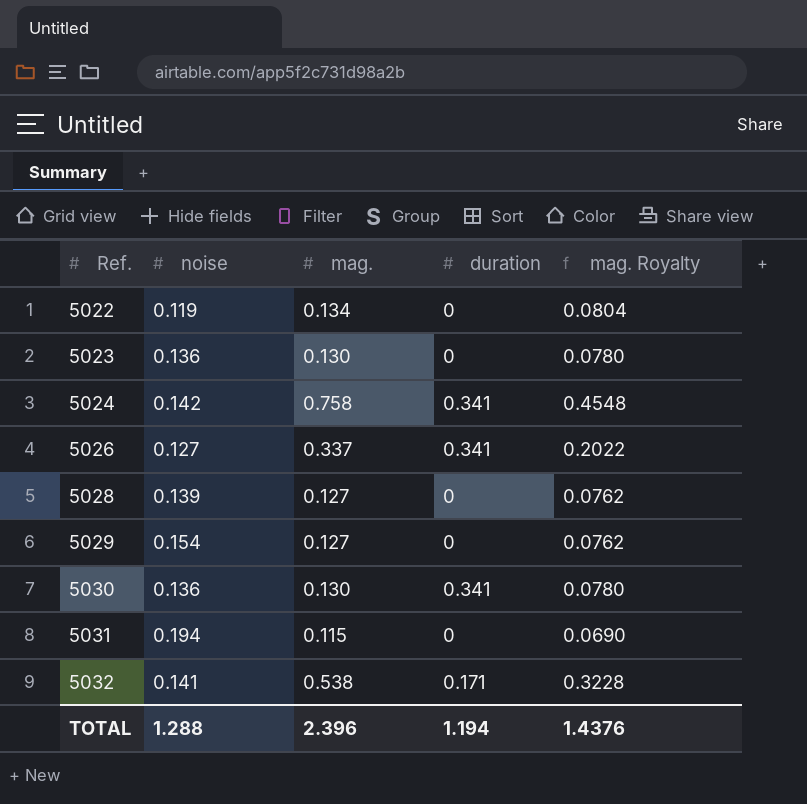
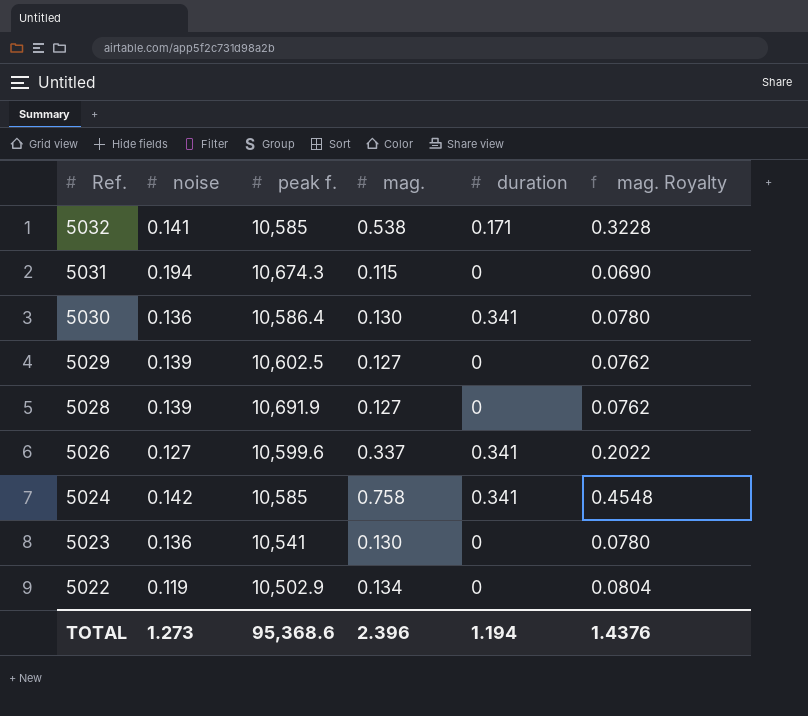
row order: Ref. ascending -> Ref. descending
column peak f. | position: none -> 3
5029 | noise: 0.154 -> 0.139
TOTAL | noise: 1.288 -> 1.273

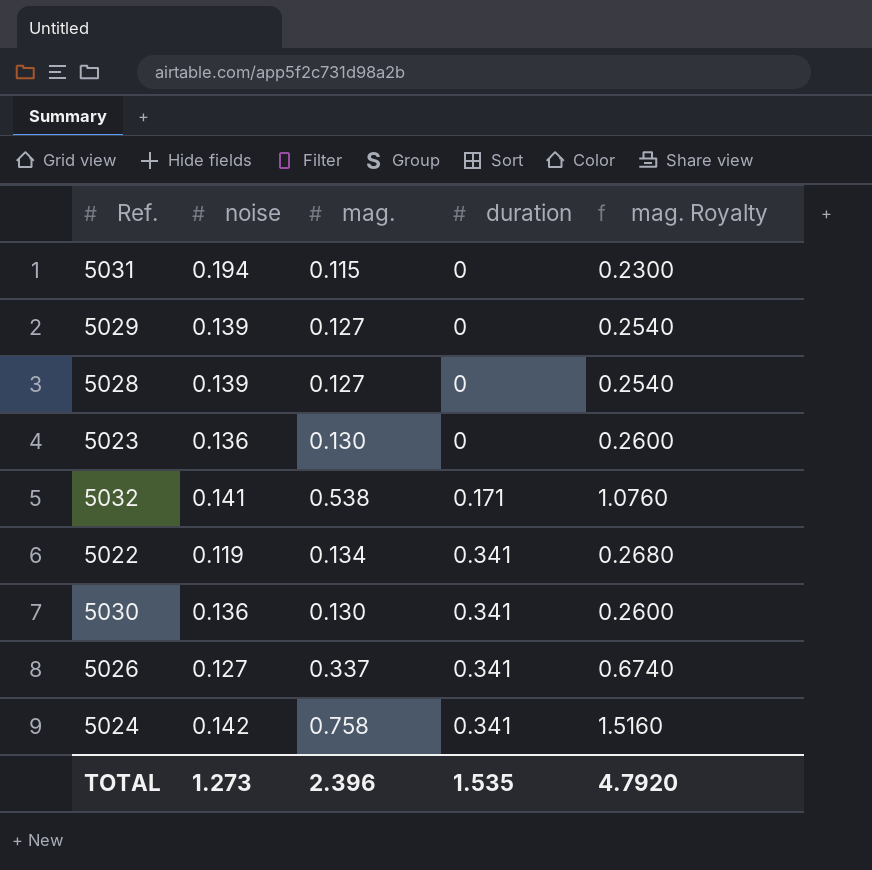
row order: Ref. descending -> duration ascending
column peak f. | position: 3 -> none
column mag. Royalty | formula: [mag.] * 0.6 -> [mag.] * 2
5022 | duration: 0 -> 0.341
TOTAL | duration: 1.194 -> 1.535
TOTAL | mag. Royalty: 1.4376 -> 4.7920

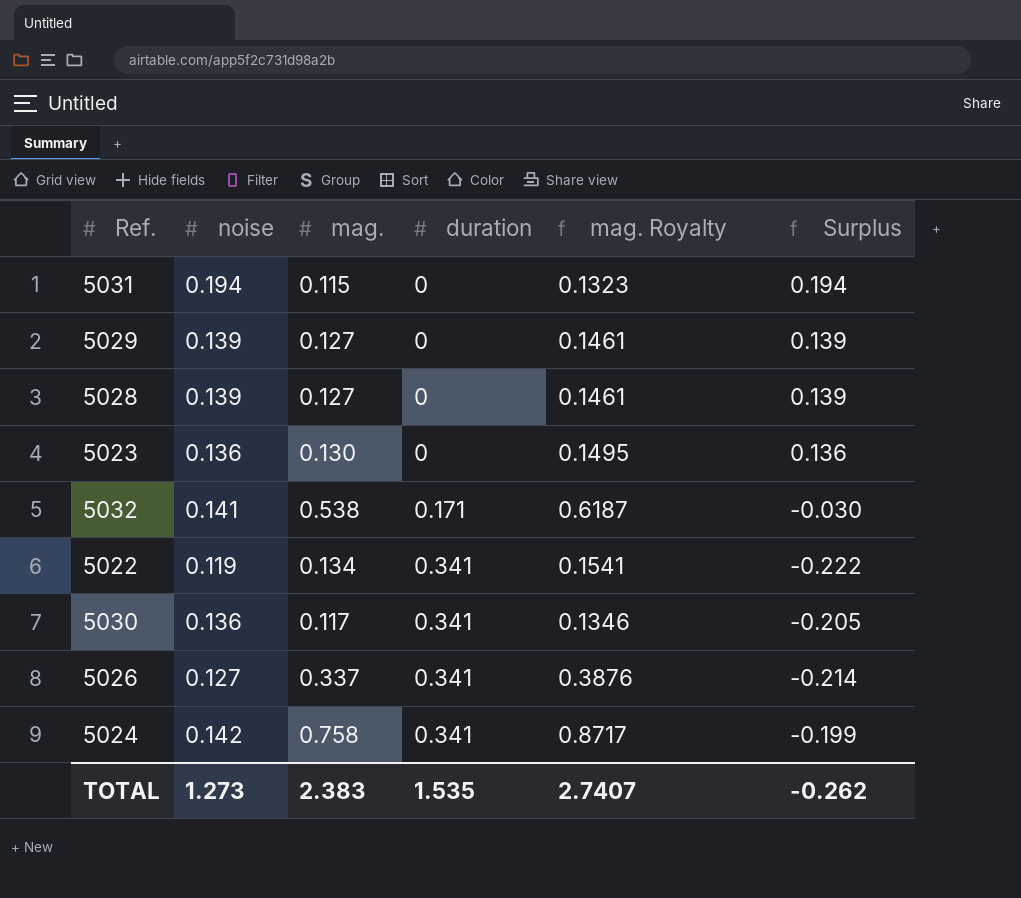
column mag. Royalty | formula: [mag.] * 2 -> [mag.] * 1.15
column Surplus | formula: none -> [noise] - [duration]
5030 | mag.: 0.130 -> 0.117
TOTAL | mag.: 2.396 -> 2.383
TOTAL | mag. Royalty: 4.7920 -> 2.7407

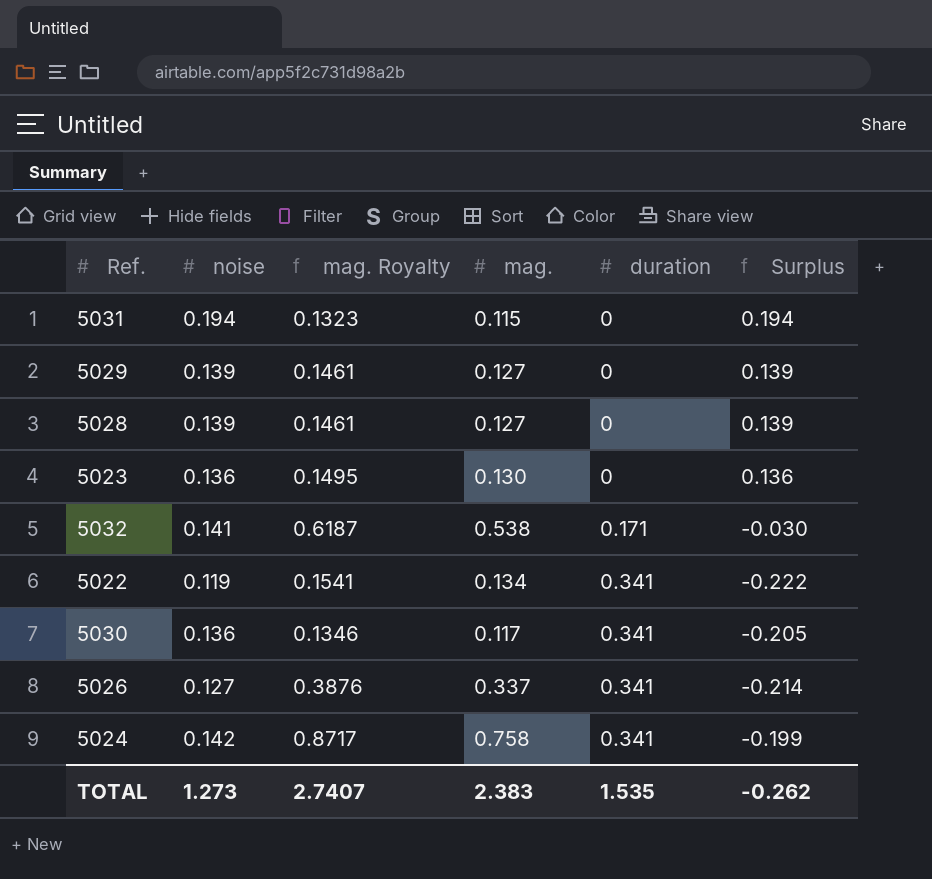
column mag. Royalty | position: 5 -> 3

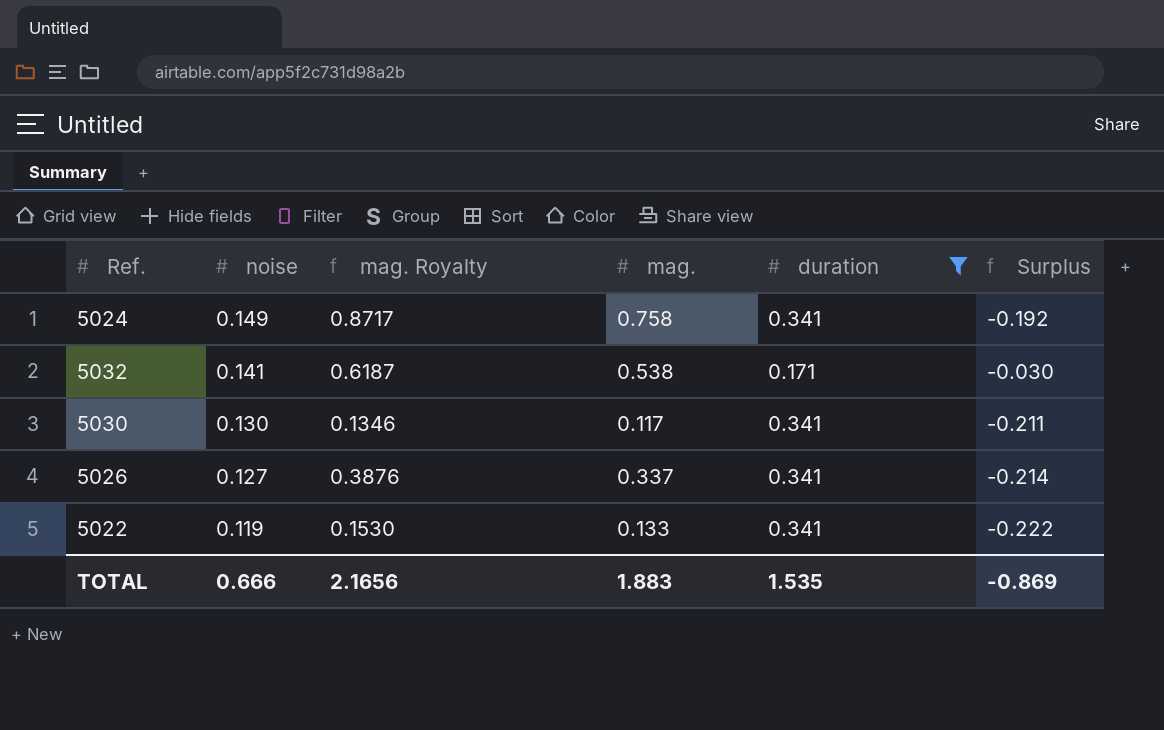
filter: none -> duration != 0
row order: duration ascending -> noise descending
5024 | noise: 0.142 -> 0.149
5024 | Surplus: -0.199 -> -0.192
5030 | noise: 0.136 -> 0.130
5030 | Surplus: -0.205 -> -0.211
5022 | mag. Royalty: 0.1541 -> 0.1530
5022 | mag.: 0.134 -> 0.133
TOTAL | noise: 1.273 -> 0.666
TOTAL | mag. Royalty: 2.7407 -> 2.1656
TOTAL | mag.: 2.383 -> 1.883
TOTAL | Surplus: -0.262 -> -0.869

